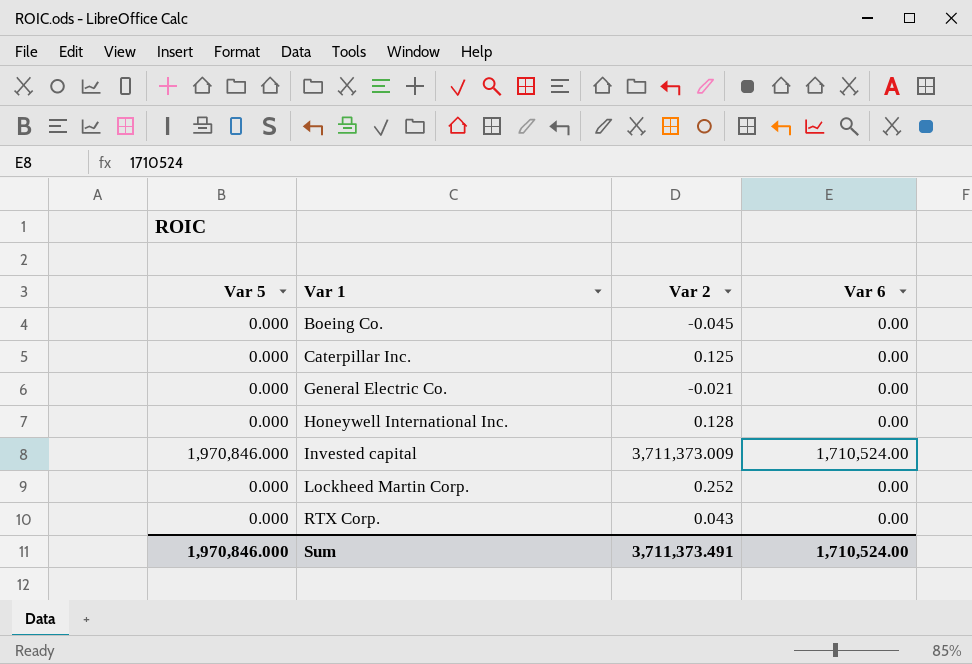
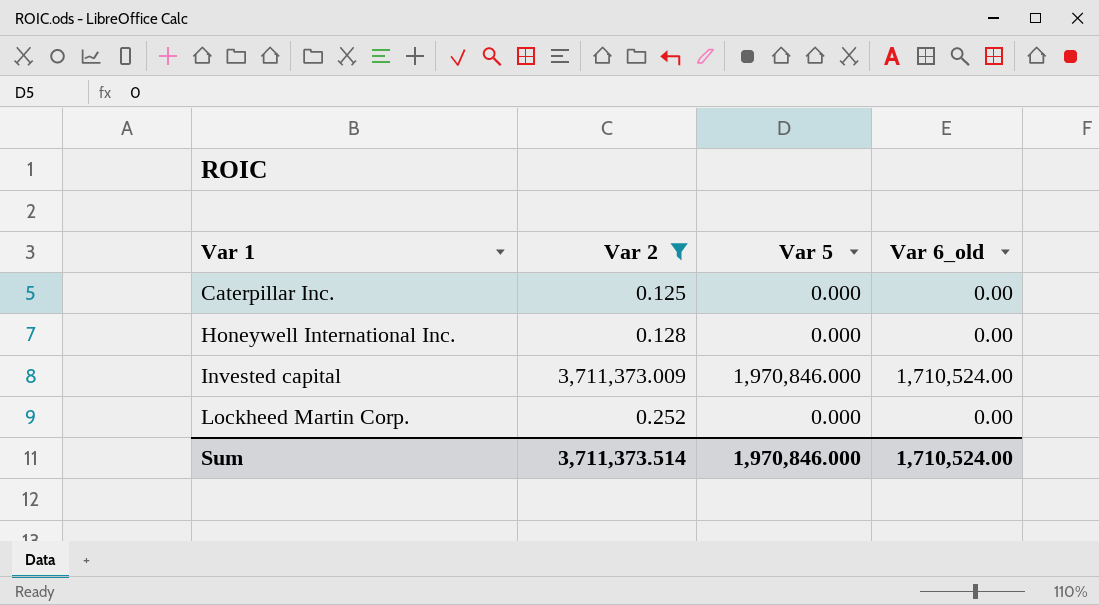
filter: none -> Var 2 >= 0.125
column Var 5 | position: 1 -> 3
column name: Var 6 -> Var 6_old
Sum | Var 2: 3,711,373.491 -> 3,711,373.514

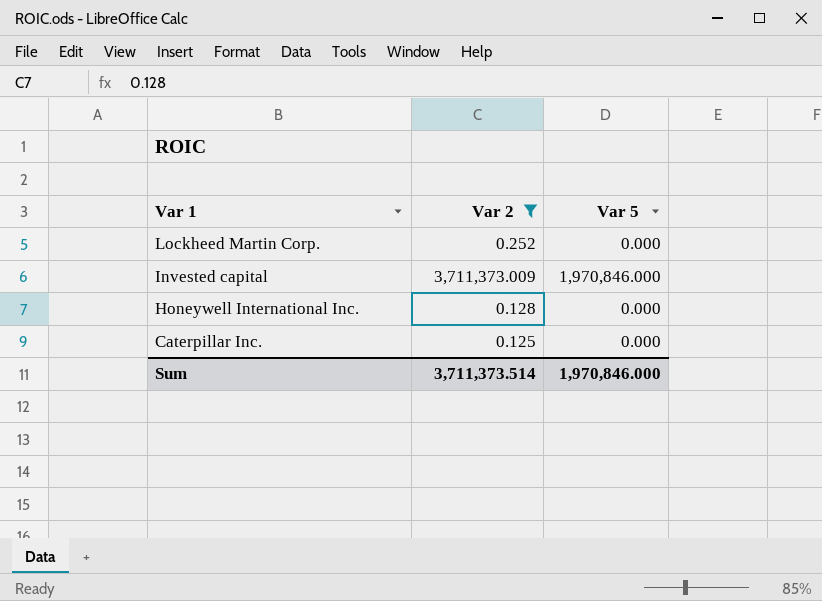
row order: Var 1 ascending -> Var 1 descending
column Var 6_old | position: 4 -> none

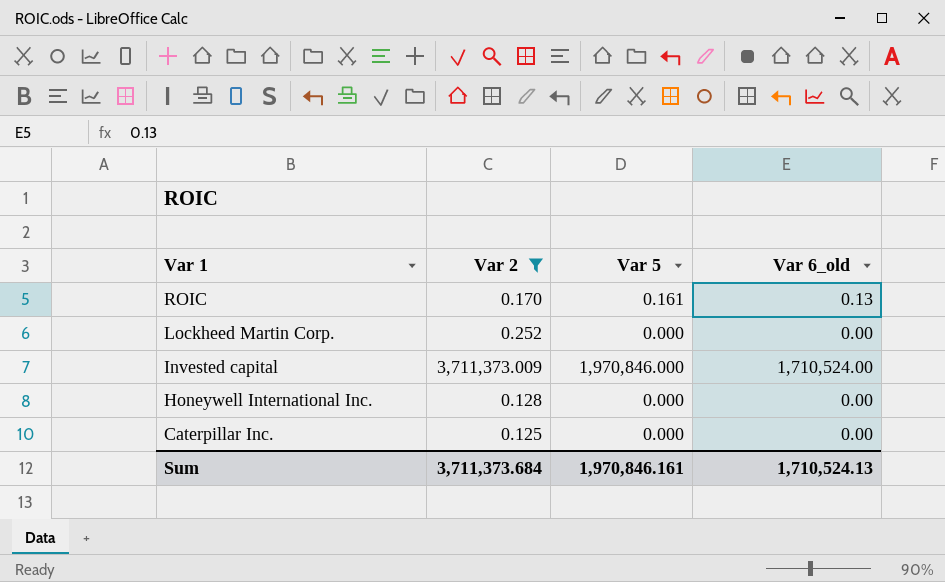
column Var 6_old | position: none -> 4
row ROIC: none -> 0.170 | 0.161 | 0.13
Sum | Var 2: 3,711,373.514 -> 3,711,373.684
Sum | Var 5: 1,970,846.000 -> 1,970,846.161

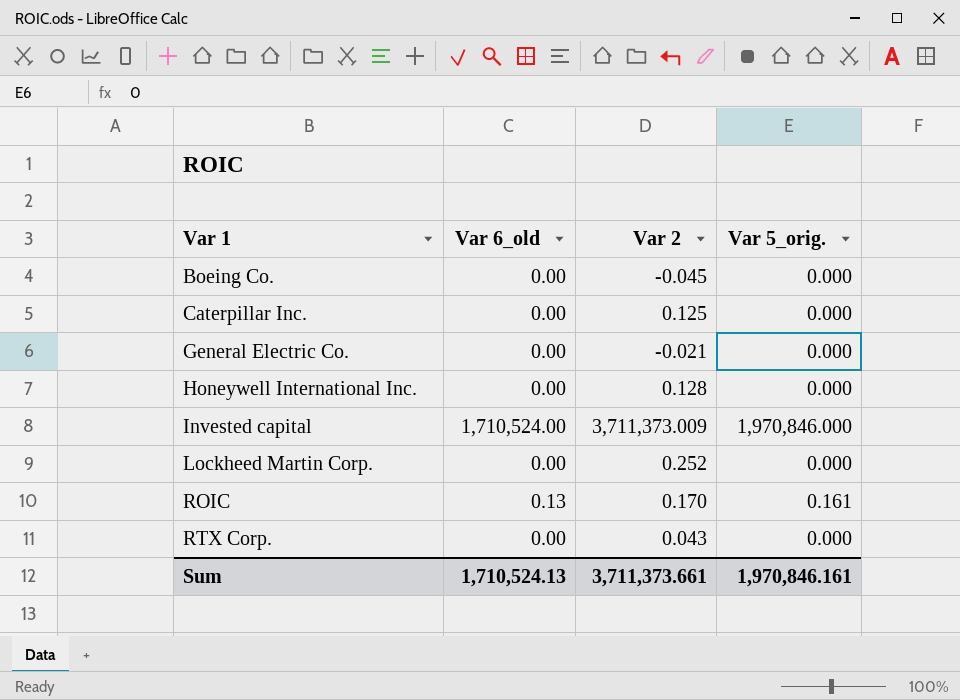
filter: Var 2 >= 0.125 -> none
row order: Var 1 descending -> Var 1 ascending
column Var 6_old | position: 4 -> 2
column name: Var 5 -> Var 5_orig.
Sum | Var 2: 3,711,373.684 -> 3,711,373.661

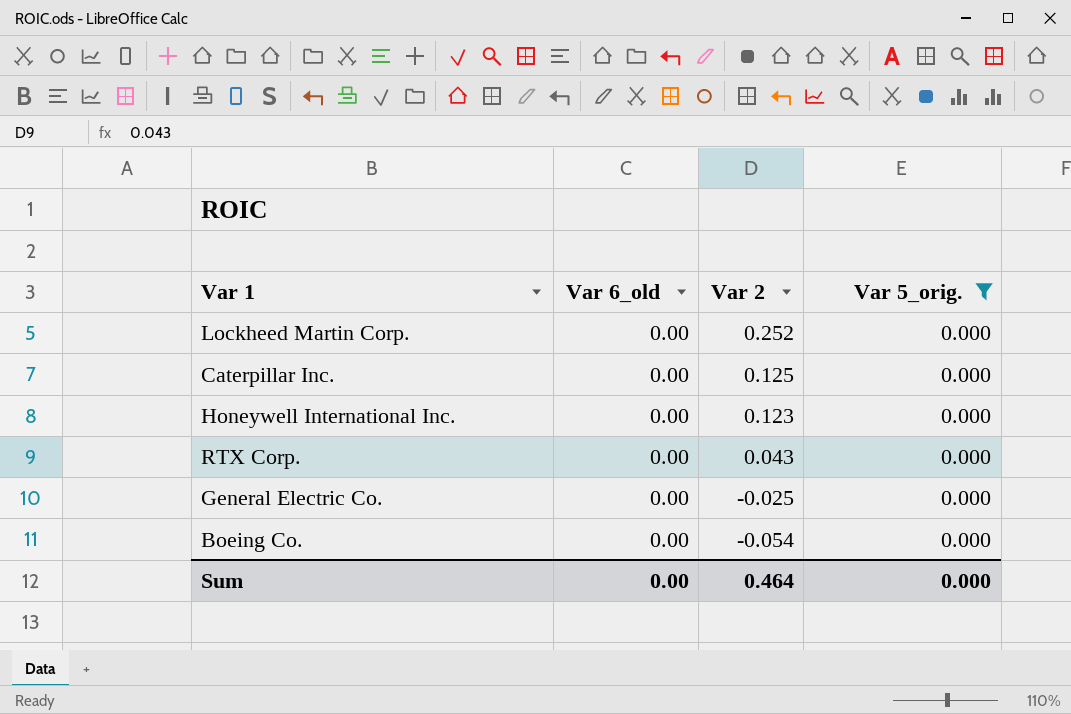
filter: none -> Var 5_orig. = 0.000
row order: Var 1 ascending -> Var 2 descending
Honeywell International Inc. | Var 2: 0.128 -> 0.123
General Electric Co. | Var 2: -0.021 -> -0.025
Boeing Co. | Var 2: -0.045 -> -0.054
Sum | Var 6_old: 1,710,524.13 -> 0.00
Sum | Var 2: 3,711,373.661 -> 0.464
Sum | Var 5_orig.: 1,970,846.161 -> 0.000

